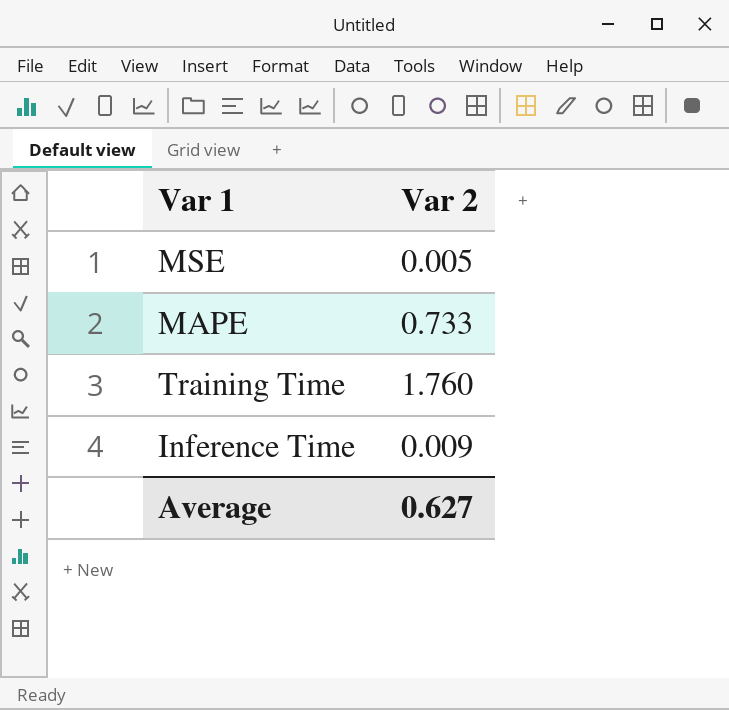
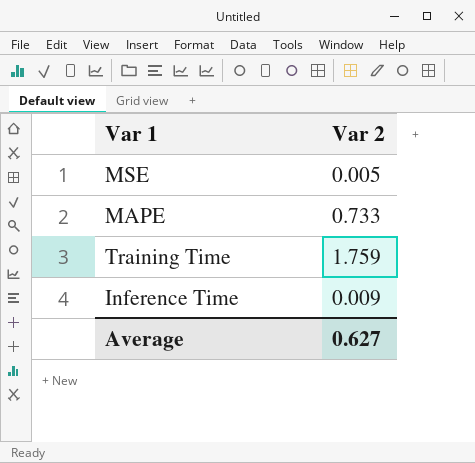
Training Time | Var 2: 1.760 -> 1.759

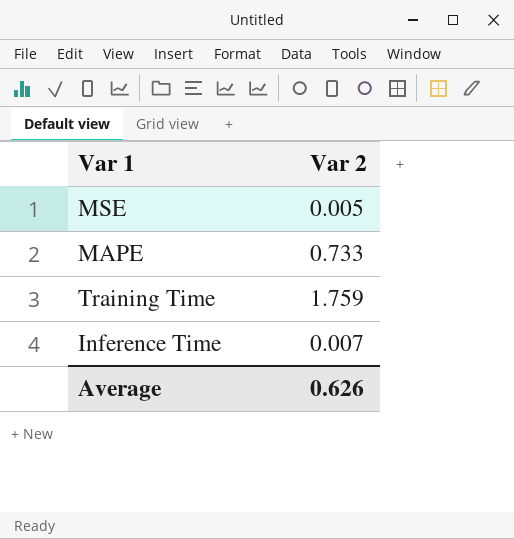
Inference Time | Var 2: 0.009 -> 0.007
Average | Var 2: 0.627 -> 0.626

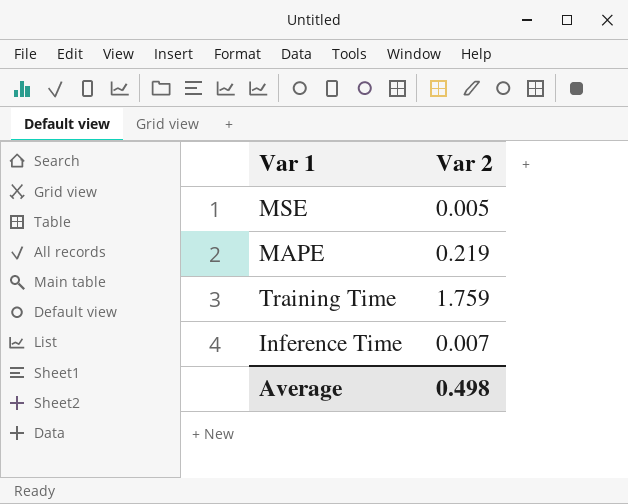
MAPE | Var 2: 0.733 -> 0.219
Average | Var 2: 0.626 -> 0.498

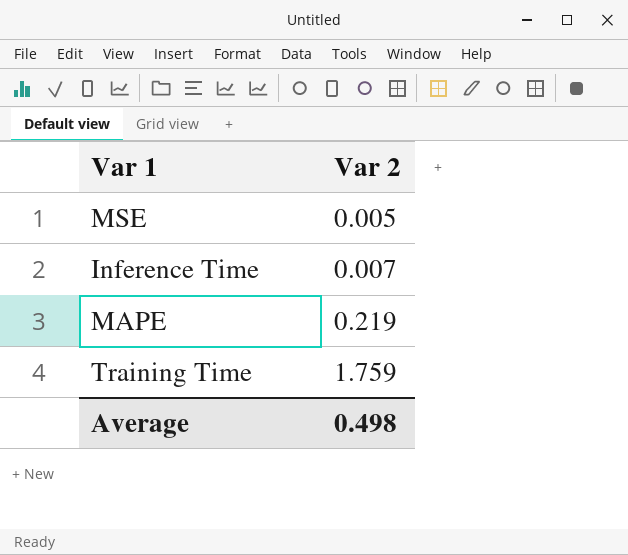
row order: none -> Var 2 ascending

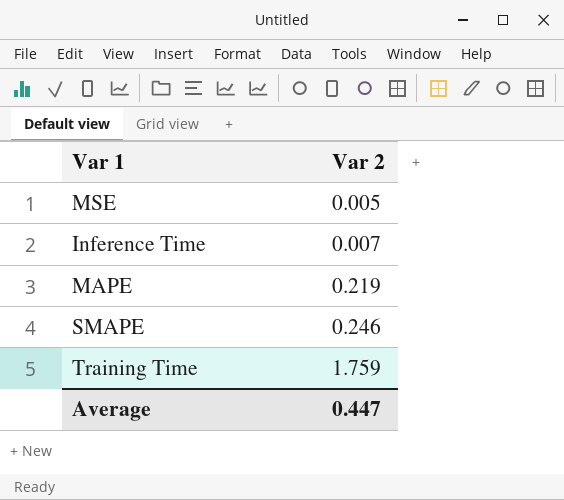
row SMAPE: none -> 0.246
Average | Var 2: 0.498 -> 0.447

